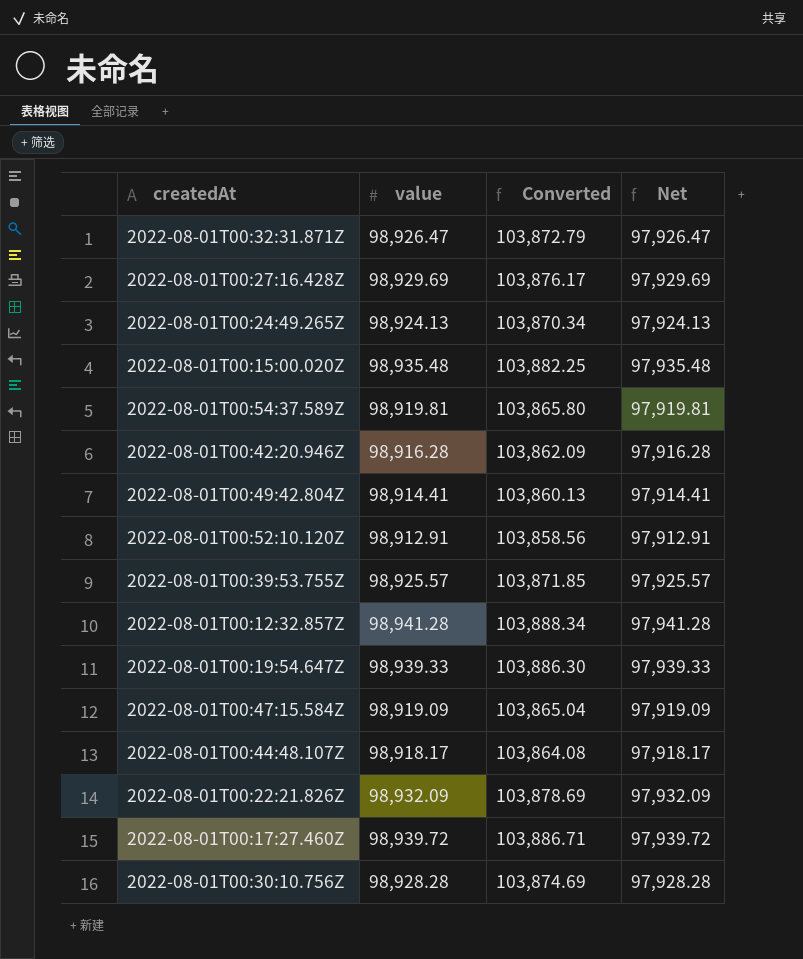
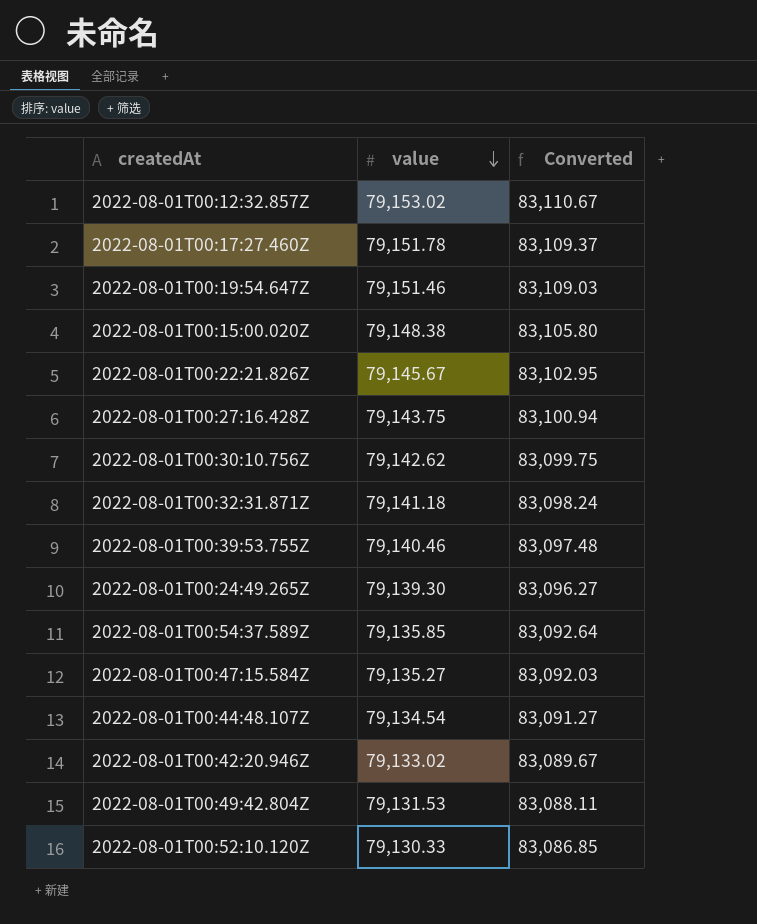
row order: none -> value descending
column Net | formula: [value] - 1000 -> none
2022-08-01T00:12:32.857Z | value: 98,941.28 -> 79,153.02
2022-08-01T00:12:32.857Z | Converted: 103,888.34 -> 83,110.67
2022-08-01T00:17:27.460Z | value: 98,939.72 -> 79,151.78
2022-08-01T00:17:27.460Z | Converted: 103,886.71 -> 83,109.37
2022-08-01T00:19:54.647Z | value: 98,939.33 -> 79,151.46
2022-08-01T00:19:54.647Z | Converted: 103,886.30 -> 83,109.03
2022-08-01T00:15:00.020Z | value: 98,935.48 -> 79,148.38
2022-08-01T00:15:00.020Z | Converted: 103,882.25 -> 83,105.80
2022-08-01T00:22:21.826Z | value: 98,932.09 -> 79,145.67
2022-08-01T00:22:21.826Z | Converted: 103,878.69 -> 83,102.95
2022-08-01T00:27:16.428Z | value: 98,929.69 -> 79,143.75
2022-08-01T00:27:16.428Z | Converted: 103,876.17 -> 83,100.94
2022-08-01T00:30:10.756Z | value: 98,928.28 -> 79,142.62
2022-08-01T00:30:10.756Z | Converted: 103,874.69 -> 83,099.75
2022-08-01T00:32:31.871Z | value: 98,926.47 -> 79,141.18
2022-08-01T00:32:31.871Z | Converted: 103,872.79 -> 83,098.24
2022-08-01T00:39:53.755Z | value: 98,925.57 -> 79,140.46
2022-08-01T00:39:53.755Z | Converted: 103,871.85 -> 83,097.48
2022-08-01T00:24:49.265Z | value: 98,924.13 -> 79,139.30
2022-08-01T00:24:49.265Z | Converted: 103,870.34 -> 83,096.27
2022-08-01T00:54:37.589Z | value: 98,919.81 -> 79,135.85
2022-08-01T00:54:37.589Z | Converted: 103,865.80 -> 83,092.64
2022-08-01T00:47:15.584Z | value: 98,919.09 -> 79,135.27
2022-08-01T00:47:15.584Z | Converted: 103,865.04 -> 83,092.03
2022-08-01T00:44:48.107Z | value: 98,918.17 -> 79,134.54
2022-08-01T00:44:48.107Z | Converted: 103,864.08 -> 83,091.27
2022-08-01T00:42:20.946Z | value: 98,916.28 -> 79,133.02
2022-08-01T00:42:20.946Z | Converted: 103,862.09 -> 83,089.67
2022-08-01T00:49:42.804Z | value: 98,914.41 -> 79,131.53
2022-08-01T00:49:42.804Z | Converted: 103,860.13 -> 83,088.11
2022-08-01T00:52:10.120Z | value: 98,912.91 -> 79,130.33
2022-08-01T00:52:10.120Z | Converted: 103,858.56 -> 83,086.85

